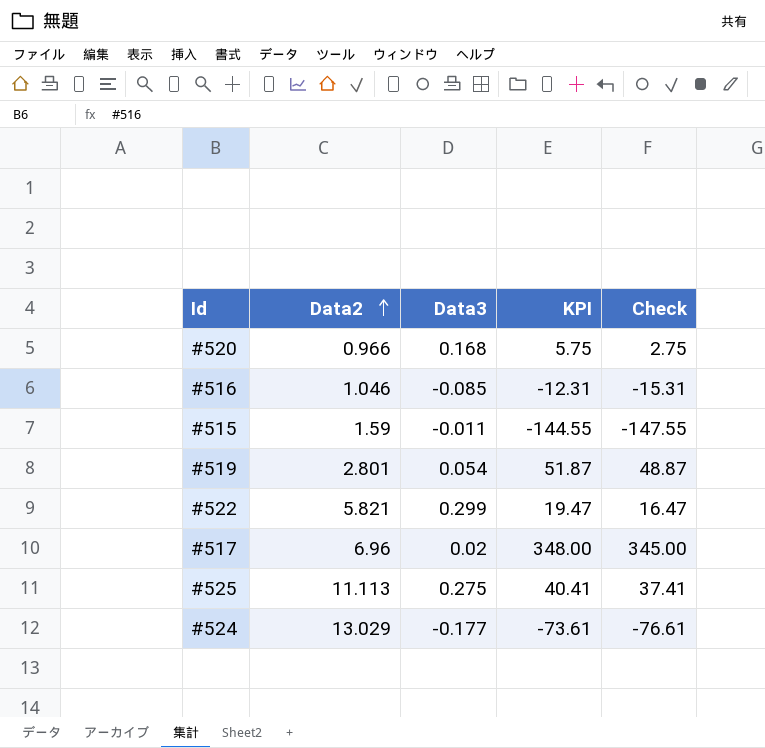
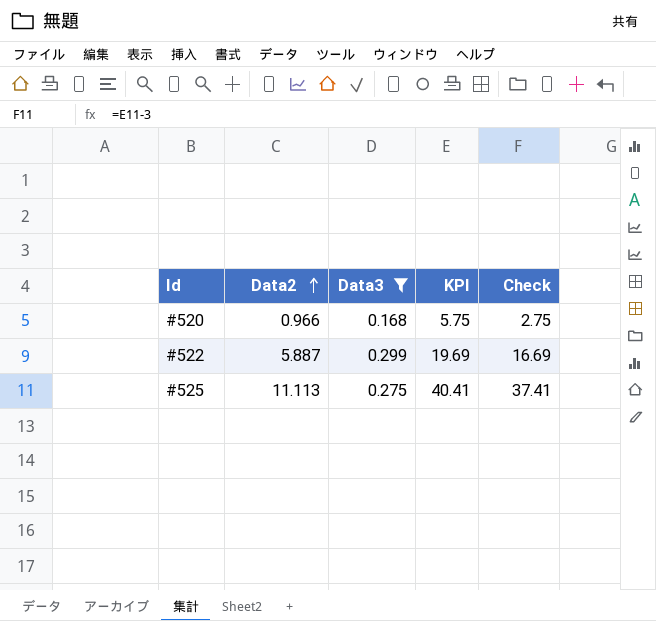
filter: none -> Data3 >= 0.168
#522 | Data2: 5.821 -> 5.887
#522 | KPI: 19.47 -> 19.69
#522 | Check: 16.47 -> 16.69

